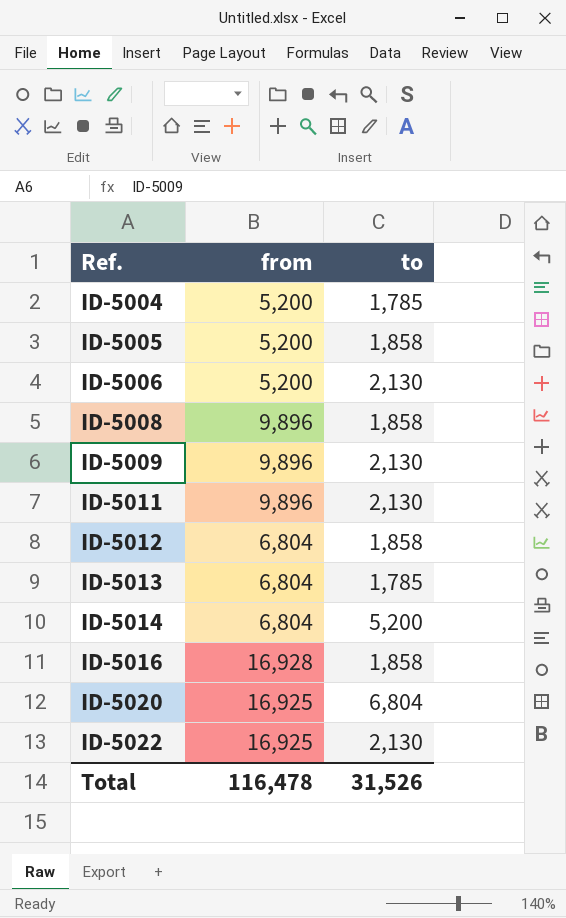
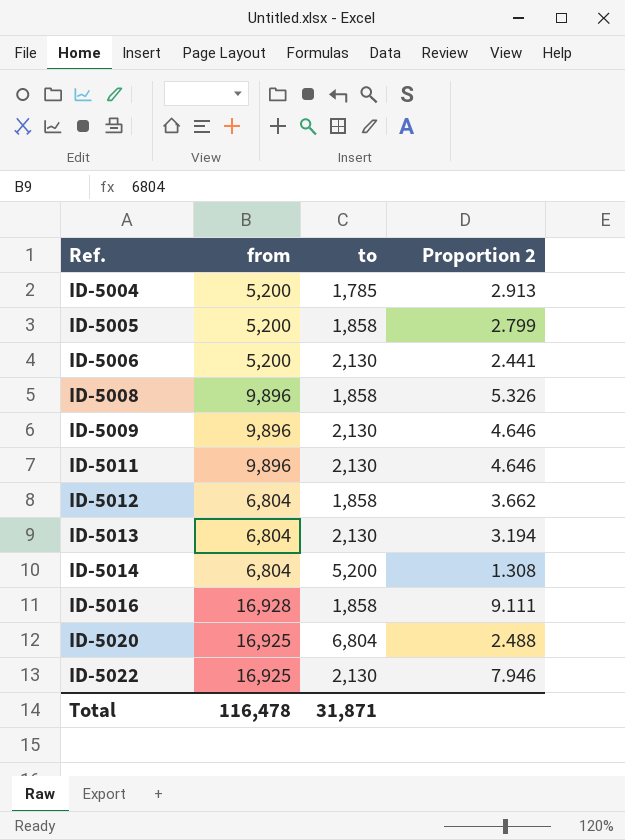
column Proportion 2 | formula: none -> [from] / [to]
ID-5013 | to: 1,785 -> 2,130
Total | to: 31,526 -> 31,871

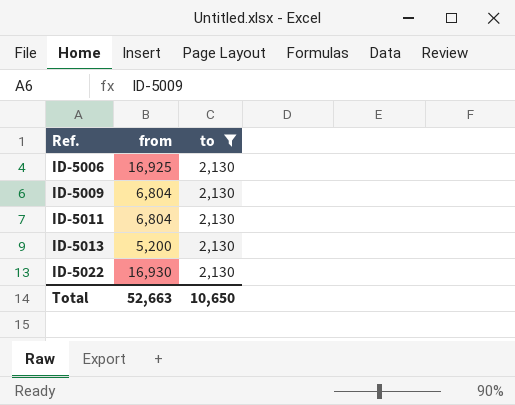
filter: none -> to = 2,130
column Proportion 2 | formula: [from] / [to] -> none
ID-5006 | from: 5,200 -> 16,925
ID-5009 | from: 9,896 -> 6,804
ID-5011 | from: 9,896 -> 6,804
ID-5013 | from: 6,804 -> 5,200
ID-5022 | from: 16,925 -> 16,930
Total | from: 116,478 -> 52,663
Total | to: 31,871 -> 10,650

